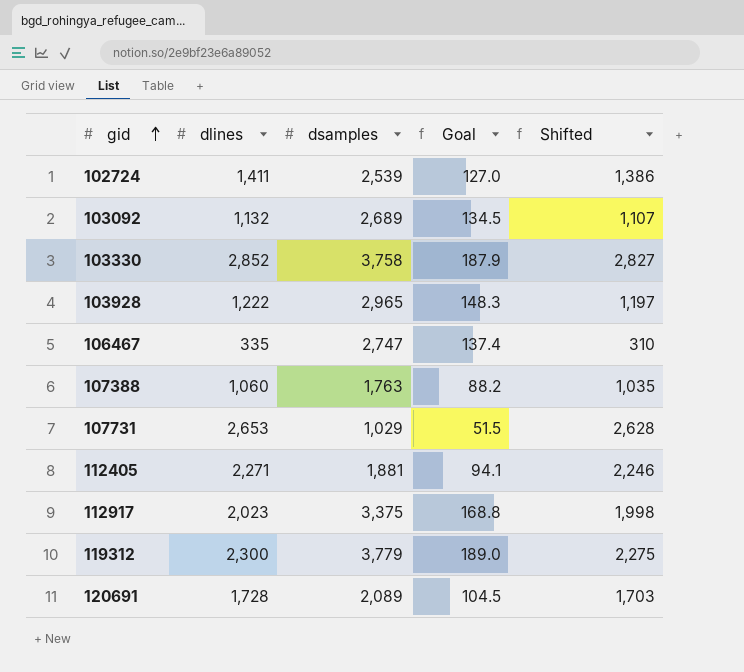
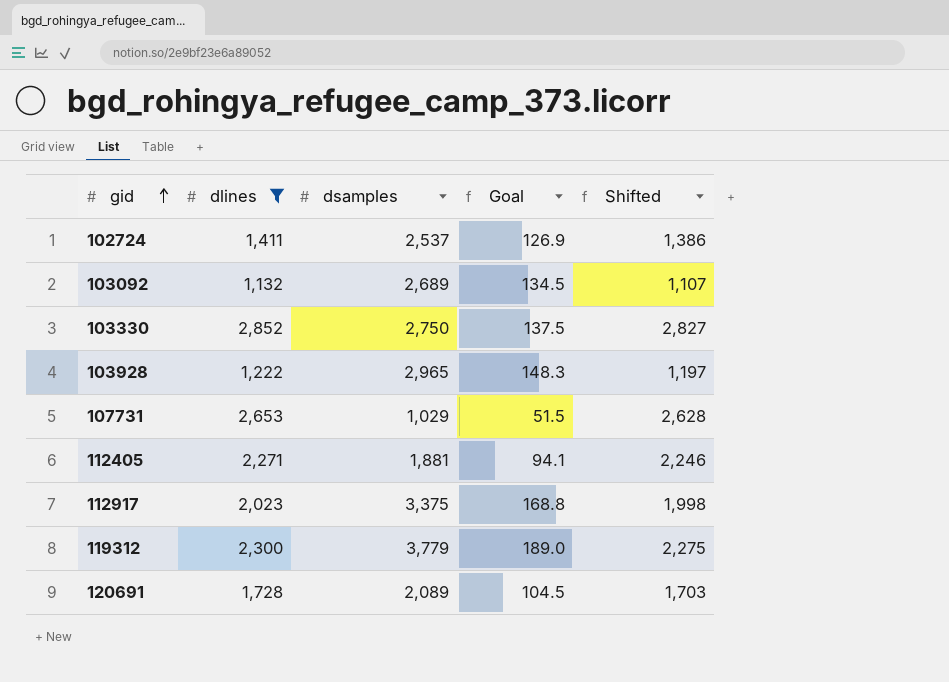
filter: none -> dlines >= 1,132
102724 | dsamples: 2,539 -> 2,537
102724 | Goal: 127.0 -> 126.9
103330 | dsamples: 3,758 -> 2,750
103330 | Goal: 187.9 -> 137.5

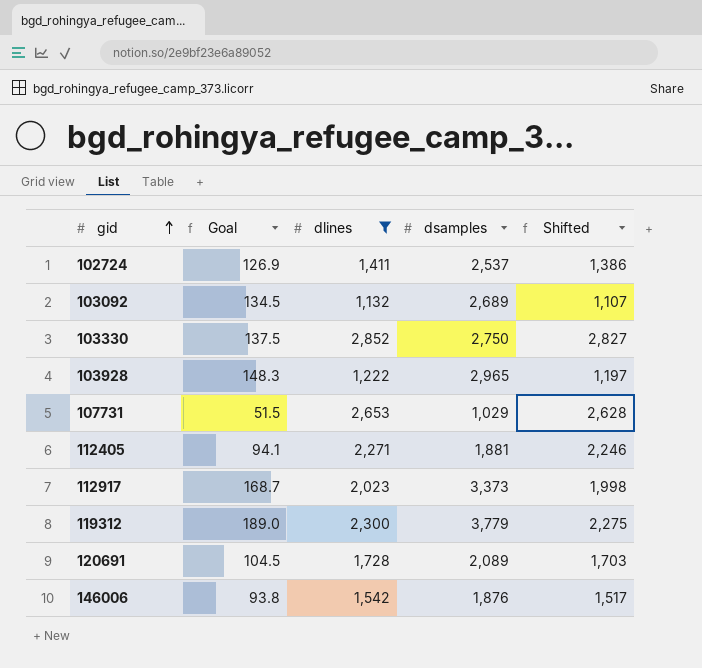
column Goal | position: 4 -> 2
112917 | Goal: 168.8 -> 168.7
112917 | dsamples: 3,375 -> 3,373
row 146006: none -> 93.8 | 1,542 | 1,876 | 1,517

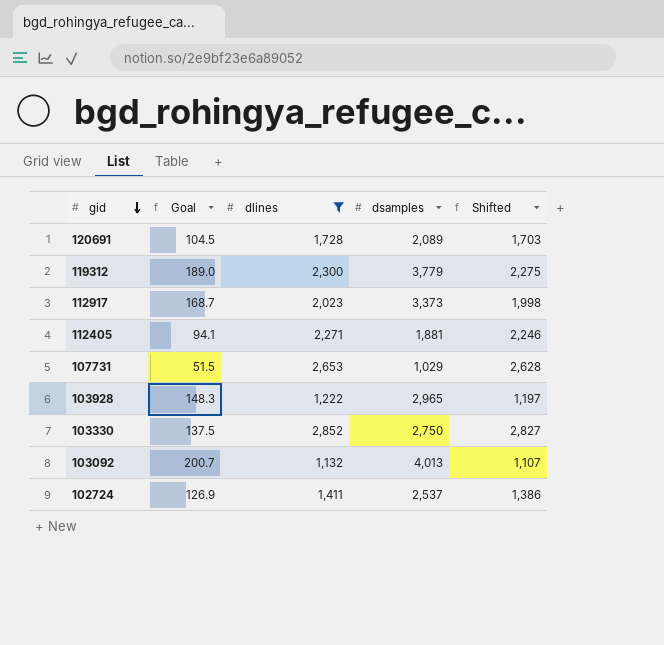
row order: gid ascending -> gid descending
row 146006: 93.8 | 1,542 | 1,876 | 1,517 -> none
103092 | Goal: 134.5 -> 200.7
103092 | dsamples: 2,689 -> 4,013

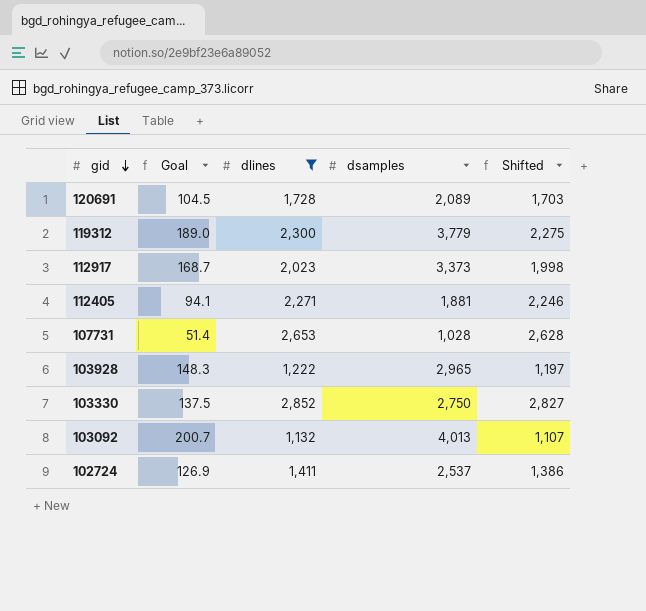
107731 | Goal: 51.5 -> 51.4
107731 | dsamples: 1,029 -> 1,028

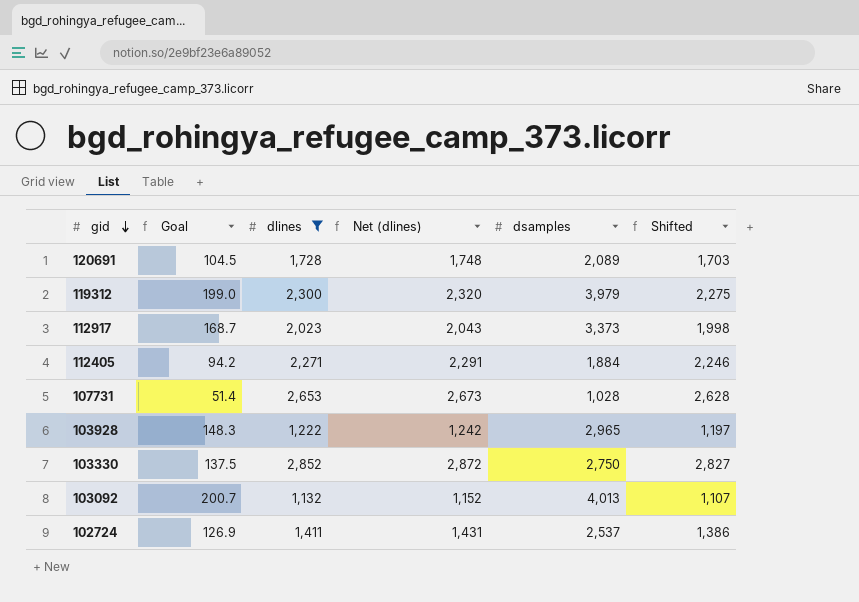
column Net (dlines) | formula: none -> [dlines] + 20
119312 | Goal: 189.0 -> 199.0
119312 | dsamples: 3,779 -> 3,979
112405 | Goal: 94.1 -> 94.2
112405 | dsamples: 1,881 -> 1,884

